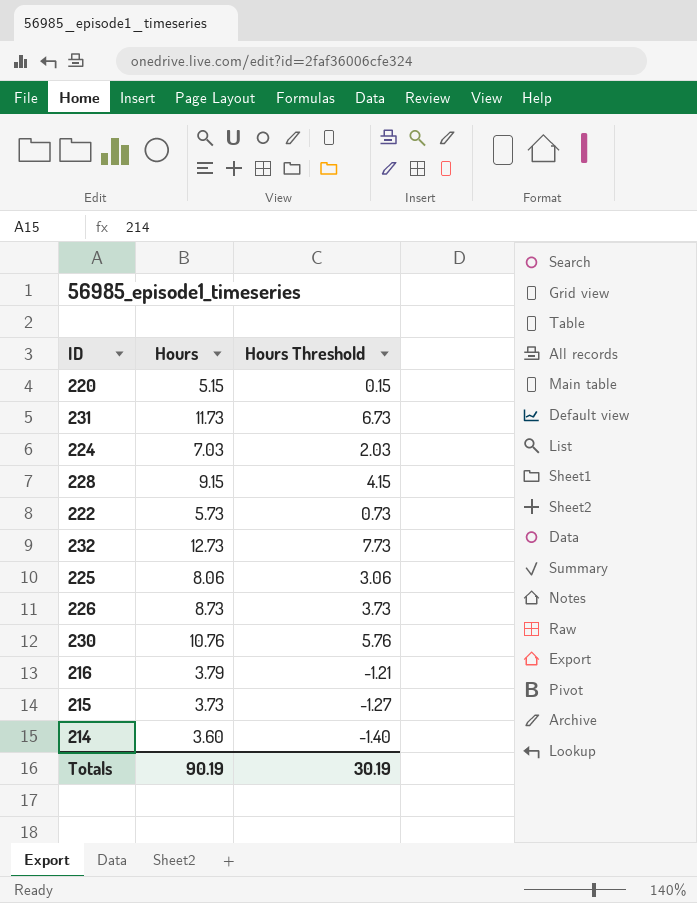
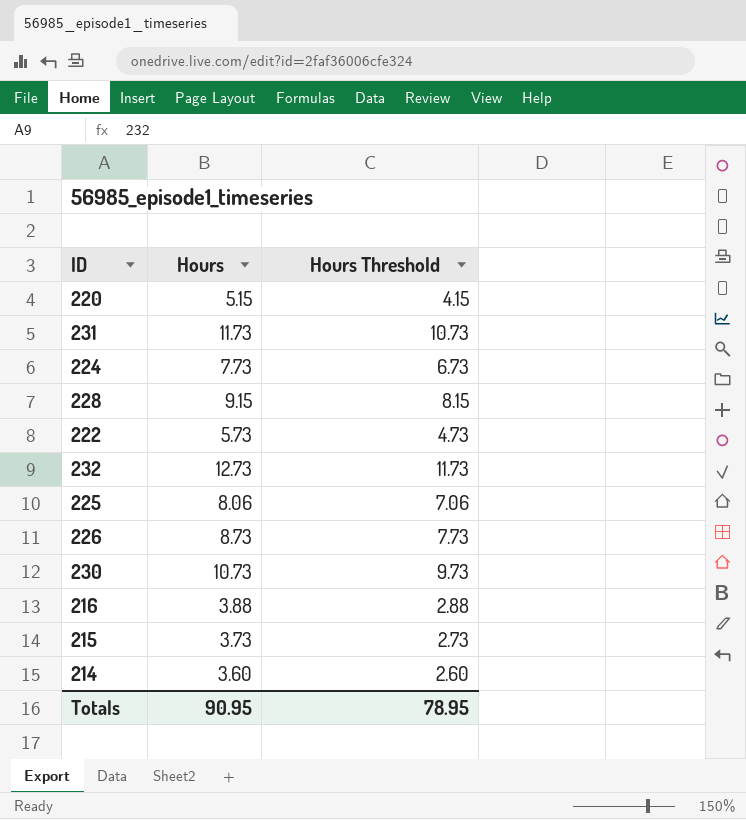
column Hours Threshold | formula: [Hours] - 5 -> [Hours] - 1
224 | Hours: 7.03 -> 7.73
230 | Hours: 10.76 -> 10.73
216 | Hours: 3.79 -> 3.88
Totals | Hours: 90.19 -> 90.95
Totals | Hours Threshold: 30.19 -> 78.95

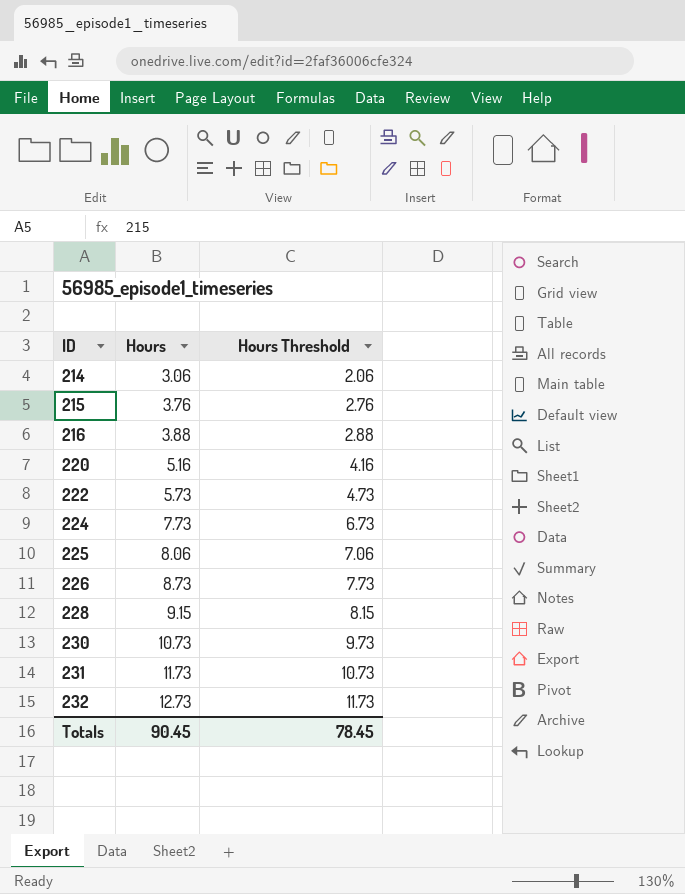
row order: none -> ID ascending
214 | Hours: 3.60 -> 3.06
214 | Hours Threshold: 2.60 -> 2.06
215 | Hours: 3.73 -> 3.76
215 | Hours Threshold: 2.73 -> 2.76
220 | Hours: 5.15 -> 5.16
220 | Hours Threshold: 4.15 -> 4.16
Totals | Hours: 90.95 -> 90.45
Totals | Hours Threshold: 78.95 -> 78.45

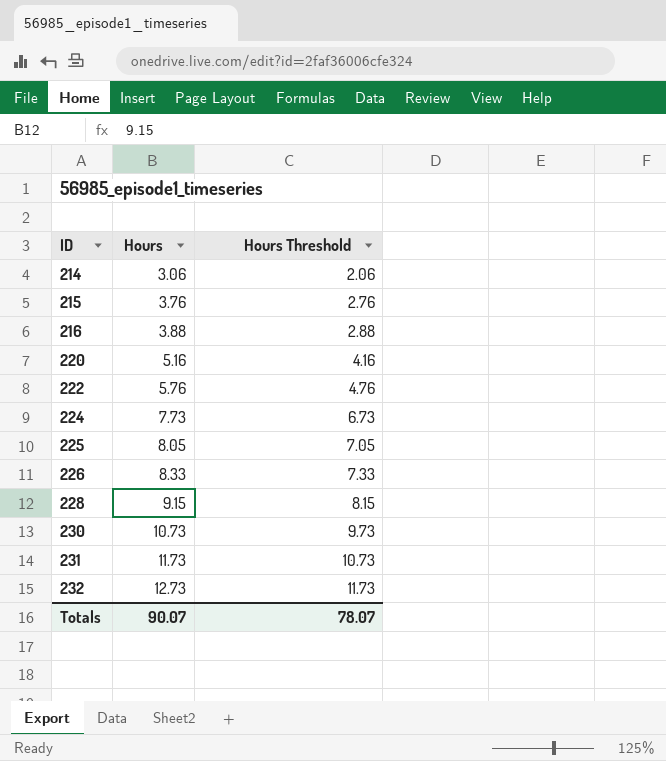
222 | Hours: 5.73 -> 5.76
222 | Hours Threshold: 4.73 -> 4.76
225 | Hours: 8.06 -> 8.05
225 | Hours Threshold: 7.06 -> 7.05
226 | Hours: 8.73 -> 8.33
226 | Hours Threshold: 7.73 -> 7.33
Totals | Hours: 90.45 -> 90.07
Totals | Hours Threshold: 78.45 -> 78.07

